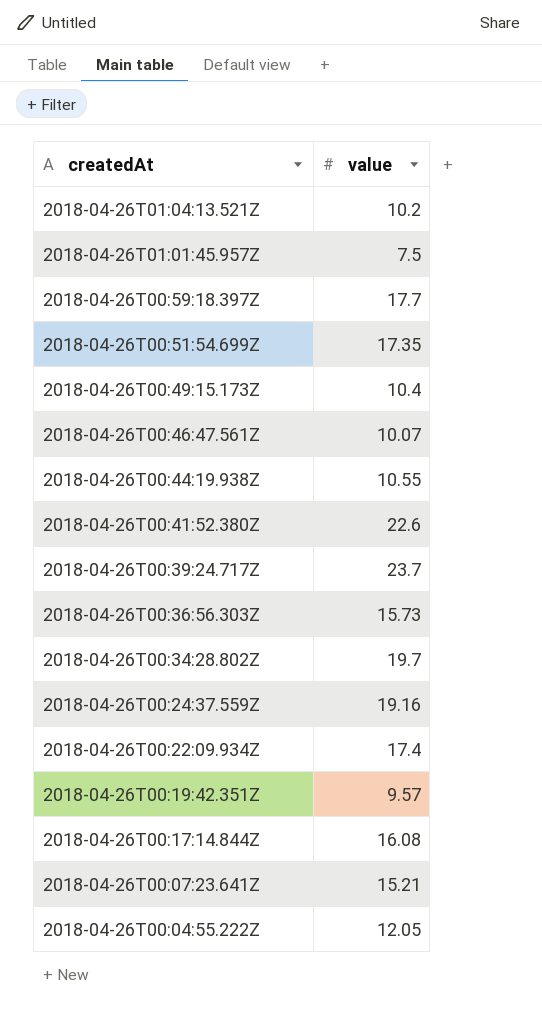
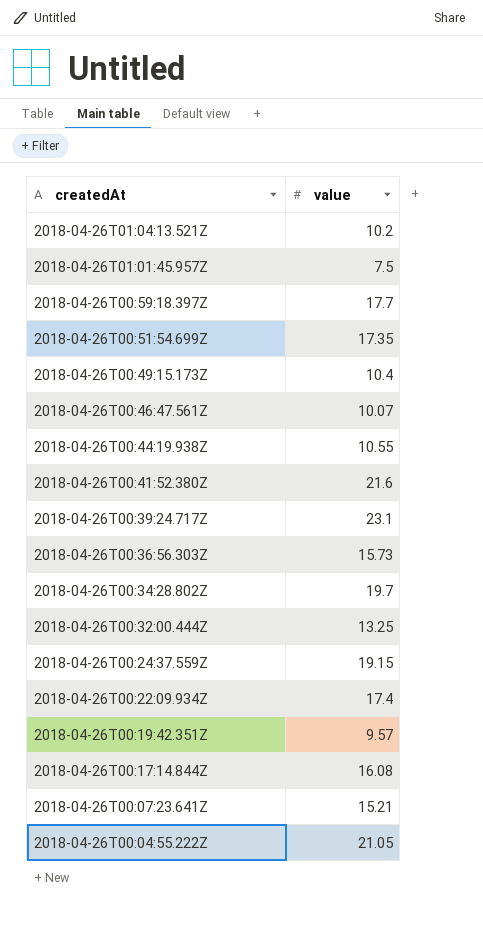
2018-04-26T00:41:52.380Z | value: 22.6 -> 21.6
2018-04-26T00:39:24.717Z | value: 23.7 -> 23.1
row 2018-04-26T00:32:00.444Z: none -> 13.25
2018-04-26T00:24:37.559Z | value: 19.16 -> 19.15
2018-04-26T00:04:55.222Z | value: 12.05 -> 21.05

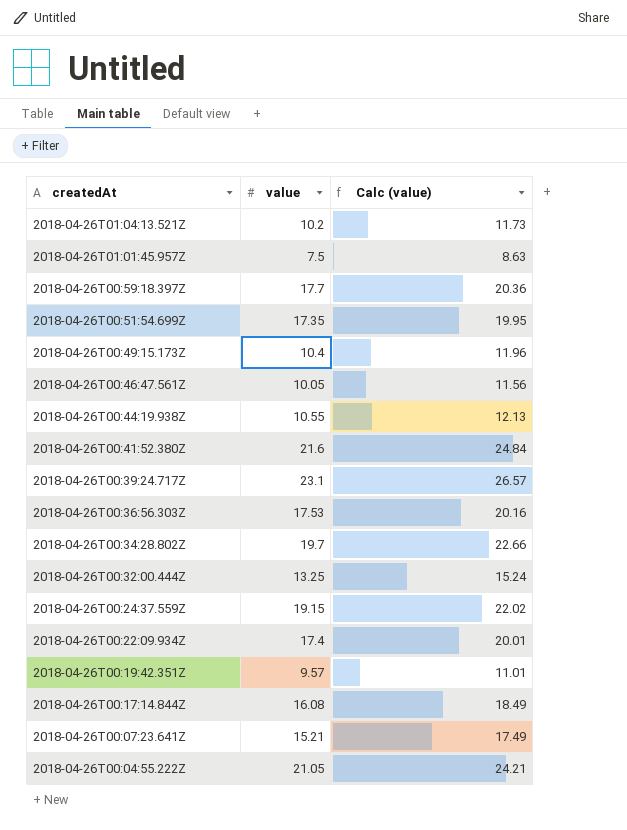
column Calc (value) | formula: none -> [value] * 1.15
2018-04-26T00:46:47.561Z | value: 10.07 -> 10.05
2018-04-26T00:36:56.303Z | value: 15.73 -> 17.53

